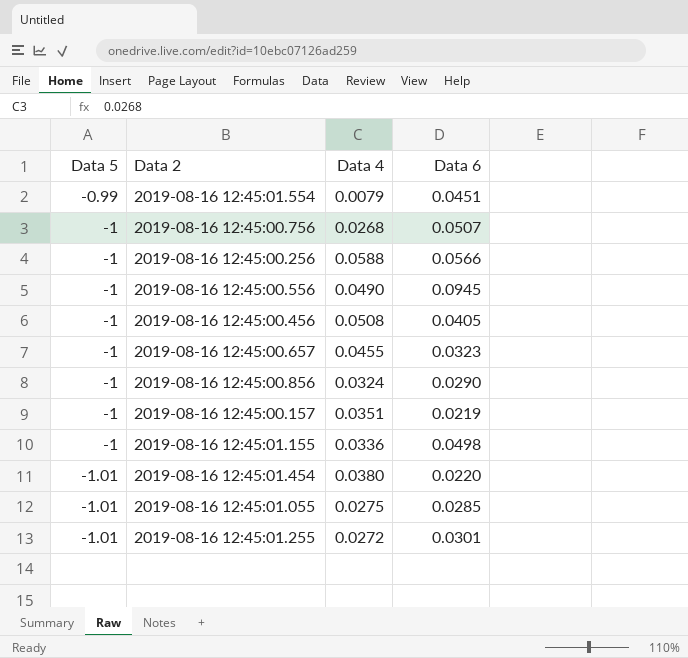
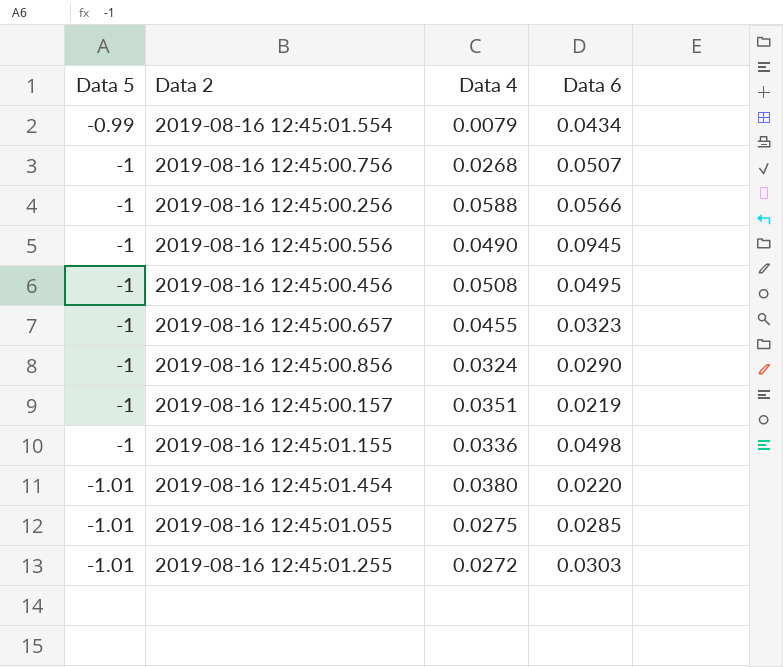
2019-08-16 12:45:01.554 | Data 6: 0.0451 -> 0.0434
2019-08-16 12:45:00.456 | Data 6: 0.0405 -> 0.0495
2019-08-16 12:45:01.255 | Data 6: 0.0301 -> 0.0303

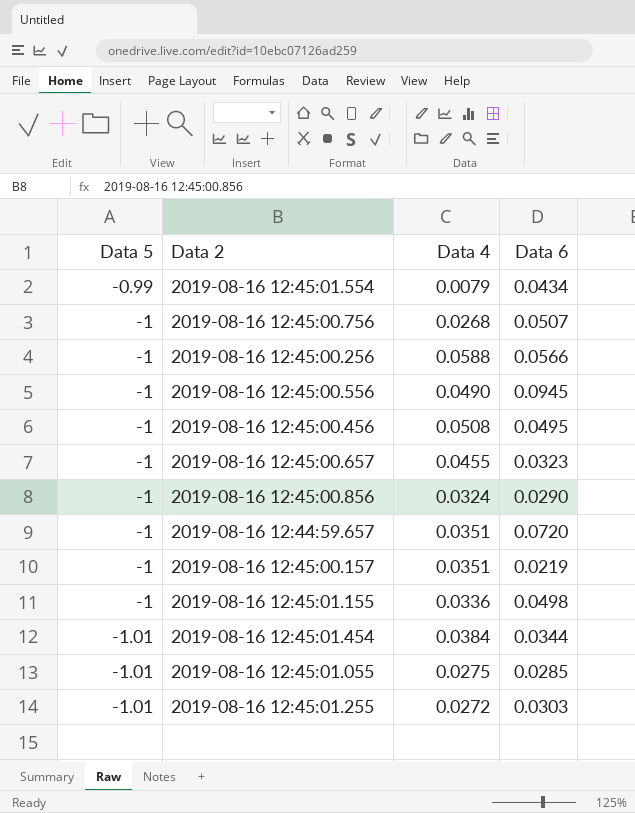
row 2019-08-16 12:44:59.657: none -> -1 | 0.0351 | 0.0720
2019-08-16 12:45:01.454 | Data 4: 0.0380 -> 0.0384
2019-08-16 12:45:01.454 | Data 6: 0.0220 -> 0.0344

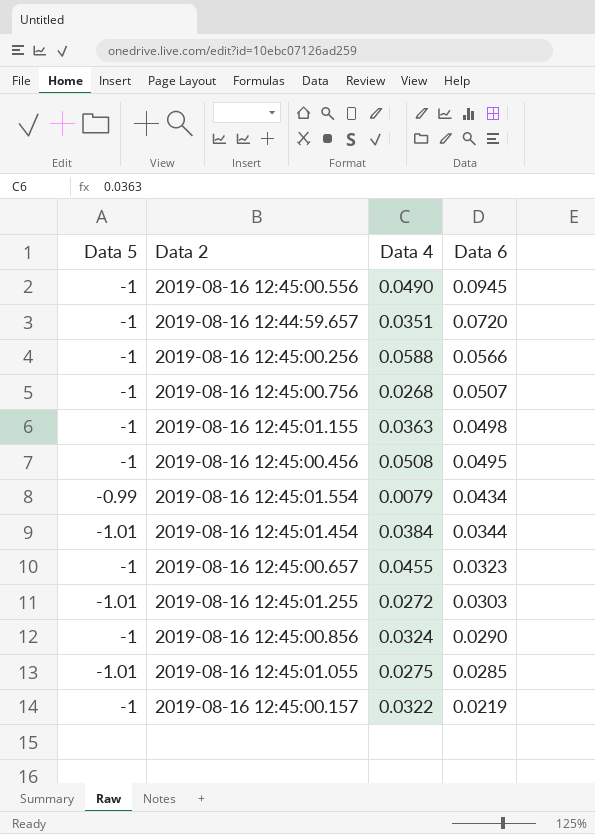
row order: Data 5 descending -> Data 6 descending
2019-08-16 12:45:01.155 | Data 4: 0.0336 -> 0.0363
2019-08-16 12:45:00.157 | Data 4: 0.0351 -> 0.0322

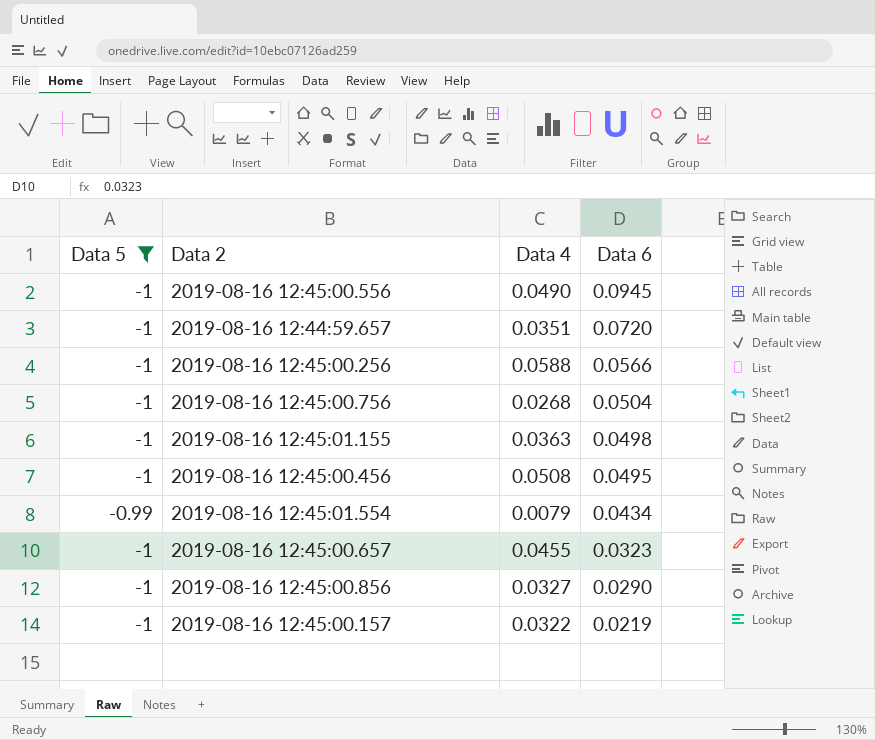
filter: none -> Data 5 != -1.01
2019-08-16 12:45:00.756 | Data 6: 0.0507 -> 0.0504
2019-08-16 12:45:00.856 | Data 4: 0.0324 -> 0.0327

